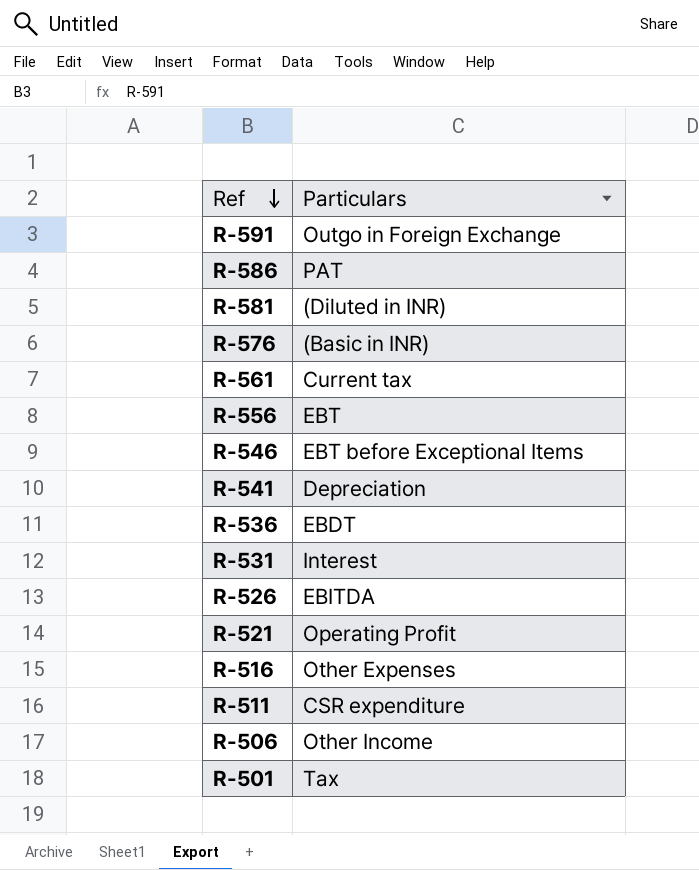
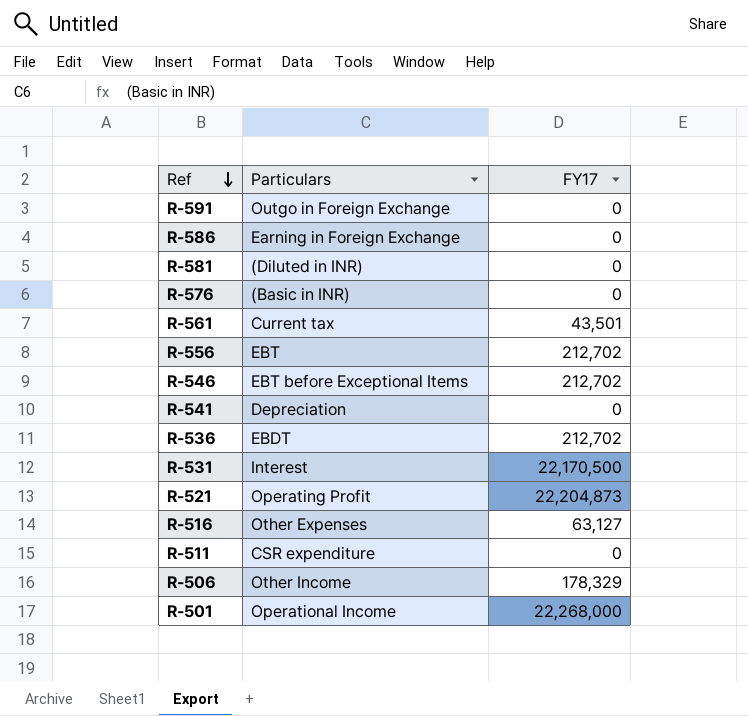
column FY17 | position: none -> 3
row R-526: EBITDA -> none
R-586 | Particulars: PAT -> Earning in Foreign Exchange
R-501 | Particulars: Tax -> Operational Income

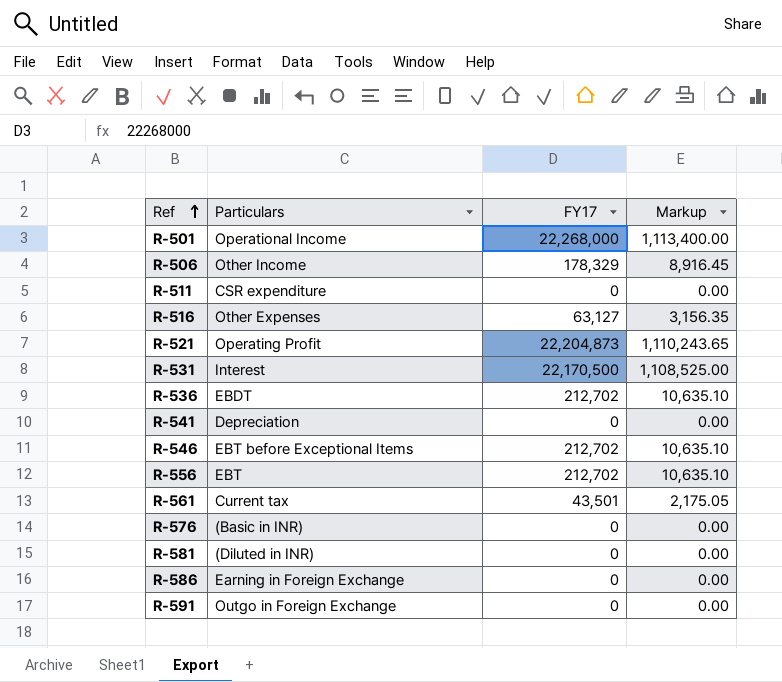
row order: Ref descending -> Ref ascending
column Markup | formula: none -> [FY17] * 0.05

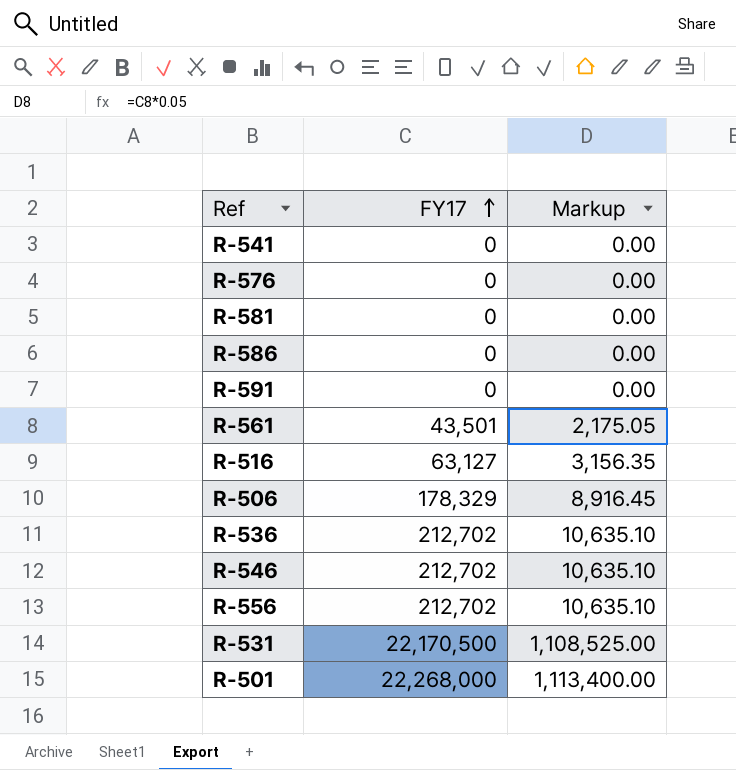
row order: Ref ascending -> FY17 ascending
column Particulars | position: 2 -> none
row R-511: CSR expenditure | 0 | 0.00 -> none
row R-521: Operating Profit | 22,204,873 | 1,110,243.65 -> none

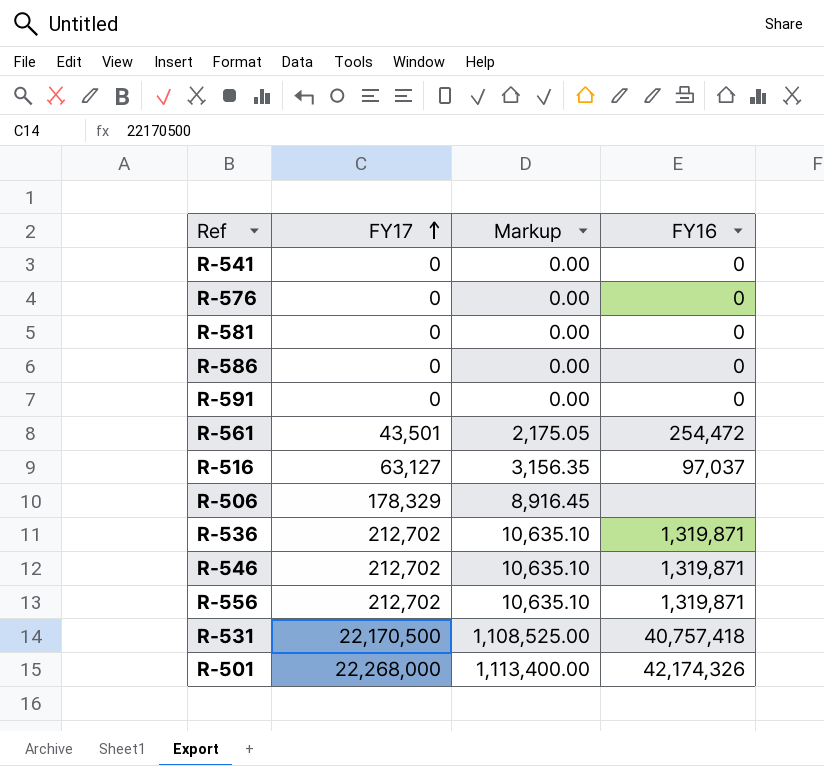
column FY16 | position: none -> 4

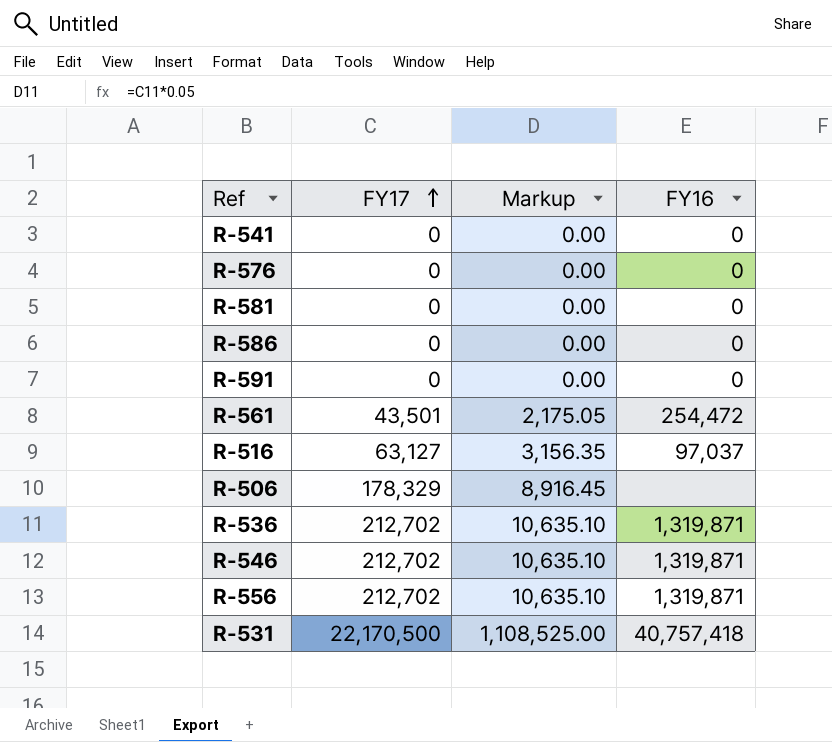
row R-501: 22,268,000 | 1,113,400.00 | 42,174,326 -> none

